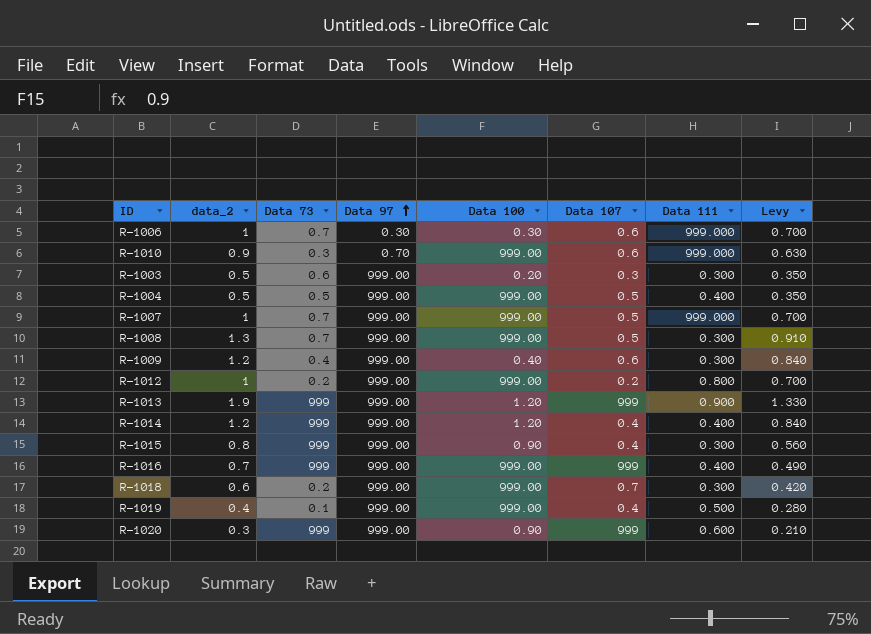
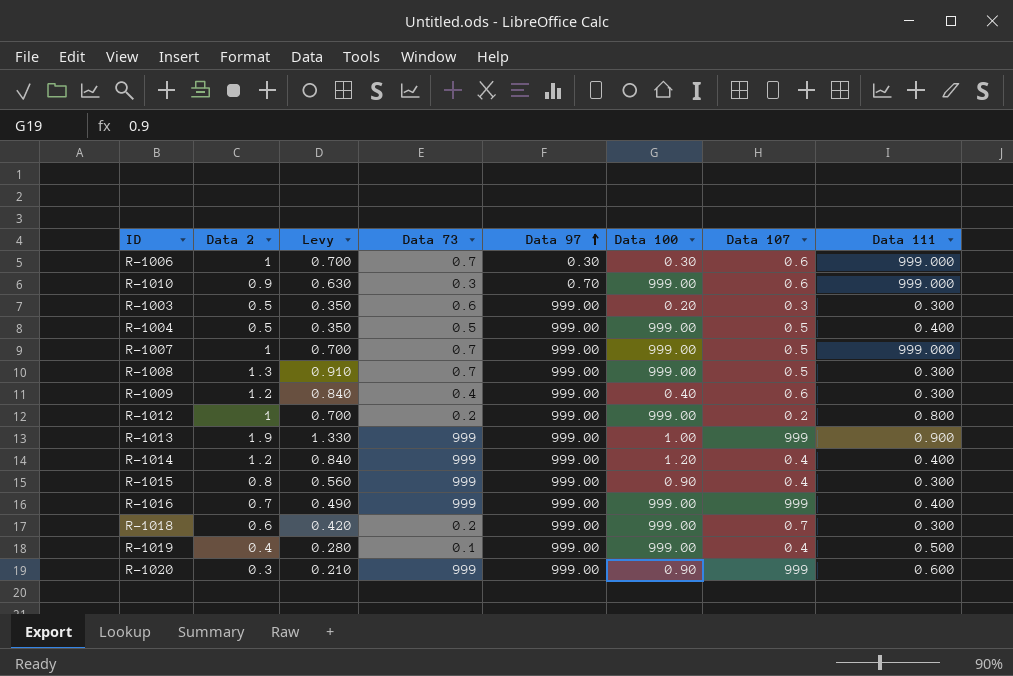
column name: data_2 -> Data 2
column Levy | position: 8 -> 3
R-1013 | Data 100: 1.20 -> 1.00

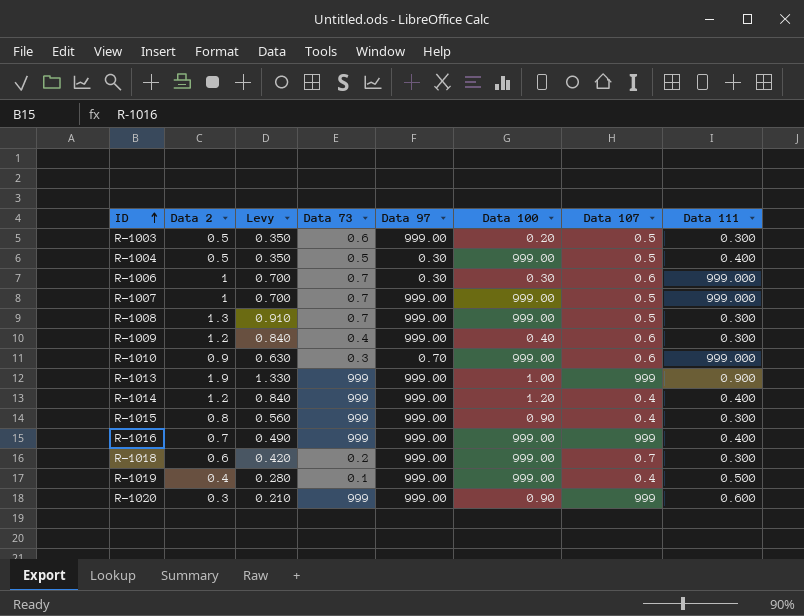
row order: Data 97 ascending -> ID ascending
row R-1012: 1 | 0.700 | 0.2 | 999.00 | 999.00 | 0.2 | 0.800 -> none
R-1003 | Data 107: 0.3 -> 0.5
R-1004 | Data 97: 999.00 -> 0.30

